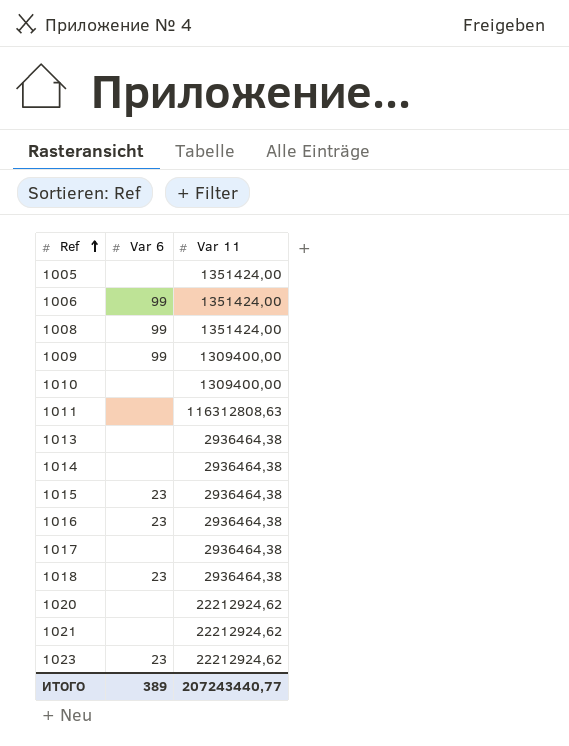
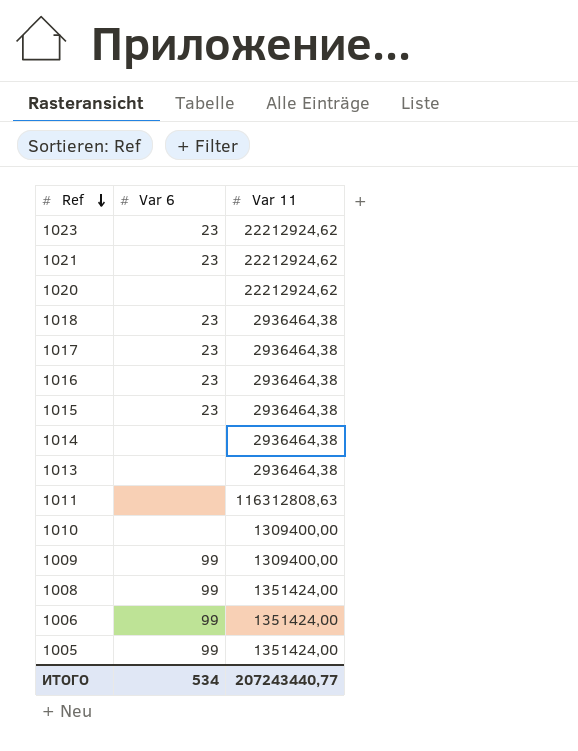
row order: Ref ascending -> Ref descending
1021 | Var 6: none -> 23
1017 | Var 6: none -> 23
1005 | Var 6: none -> 99
ИТОГО | Var 6: 389 -> 534

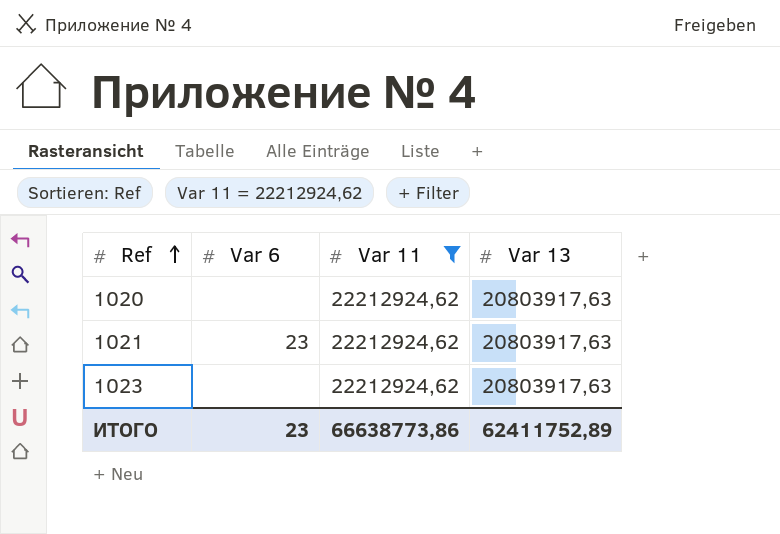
filter: none -> Var 11 = 22212924,62
row order: Ref descending -> Ref ascending
column Var 13 | position: none -> 4
1023 | Var 6: 23 -> none
ИТОГО | Var 6: 534 -> 23
ИТОГО | Var 11: 207243440,77 -> 66638773,86

